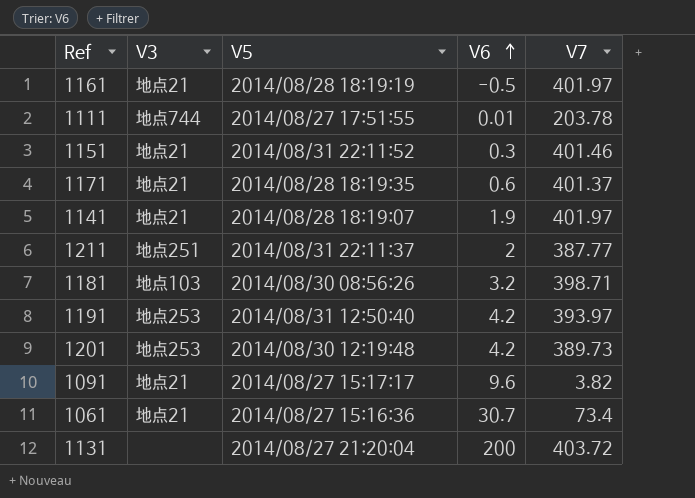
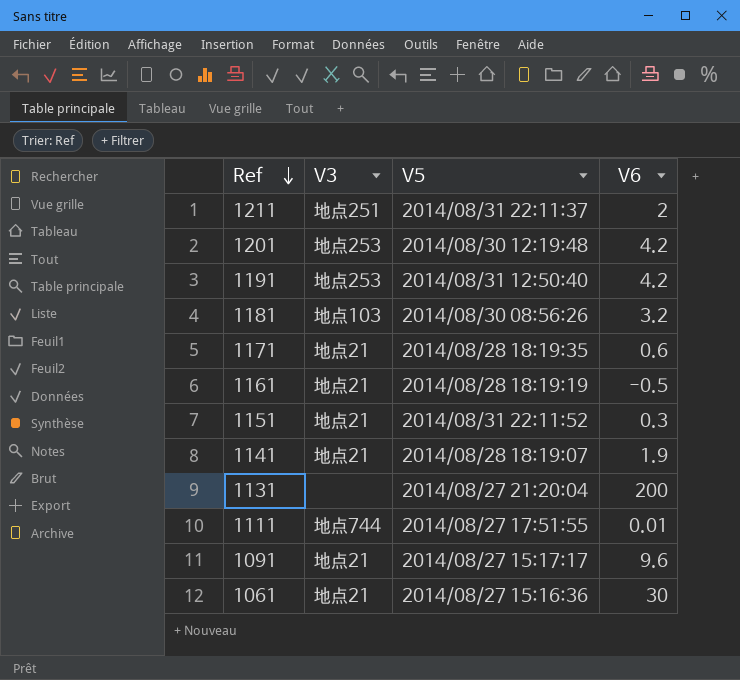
row order: V6 ascending -> Ref descending
column V7 | position: 5 -> none
1061 | V6: 30.7 -> 30

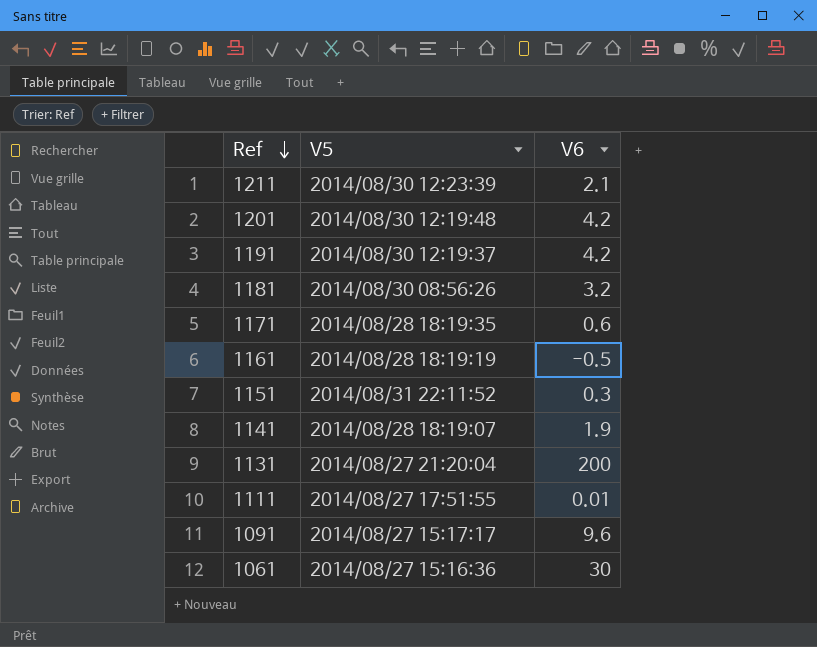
column V3 | position: 2 -> none
1211 | V5: 2014/08/31 22:11:37 -> 2014/08/30 12:23:39
1211 | V6: 2 -> 2.1
1191 | V5: 2014/08/31 12:50:40 -> 2014/08/30 12:19:37

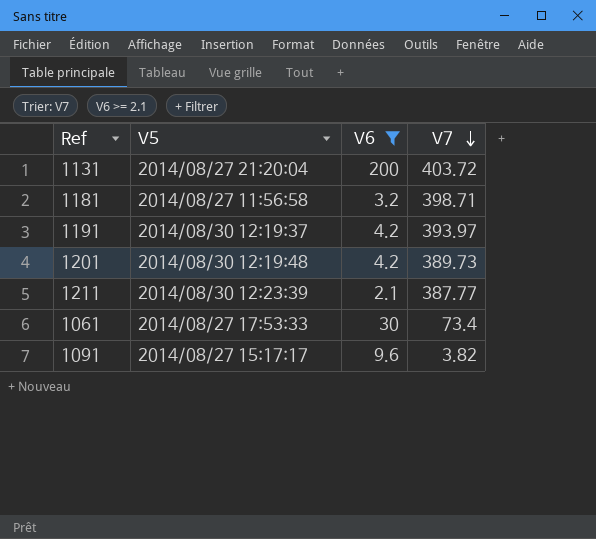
filter: none -> V6 >= 2.1
row order: Ref descending -> V7 descending
column V7 | position: none -> 4
1181 | V5: 2014/08/30 08:56:26 -> 2014/08/27 11:56:58
1061 | V5: 2014/08/27 15:16:36 -> 2014/08/27 17:53:33

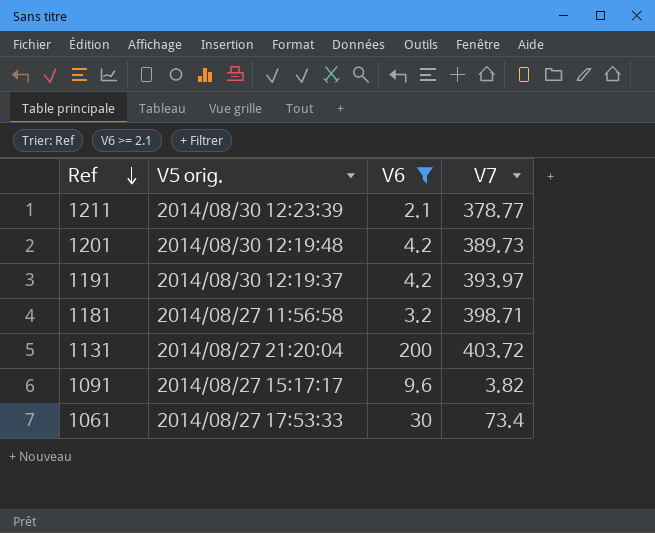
row order: V7 descending -> Ref descending
column name: V5 -> V5 orig.
1211 | V7: 387.77 -> 378.77

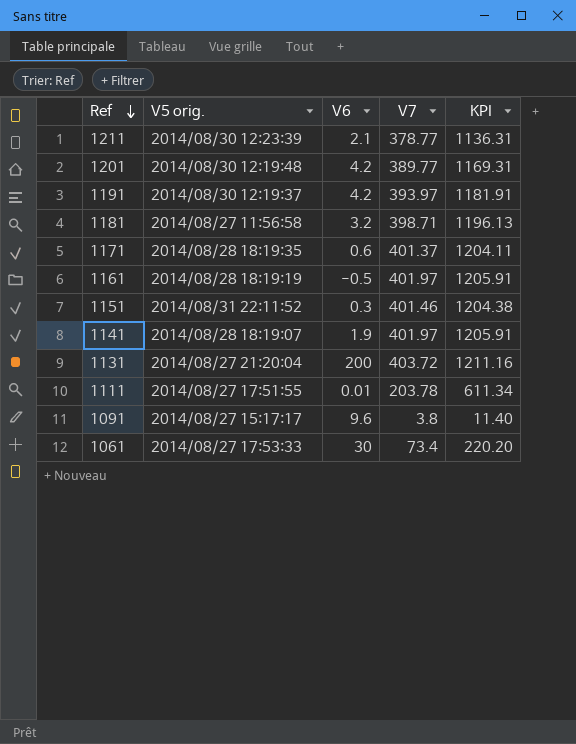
filter: V6 >= 2.1 -> none
column KPI | formula: none -> [V7] * 3
1201 | V7: 389.73 -> 389.77
1091 | V7: 3.82 -> 3.8

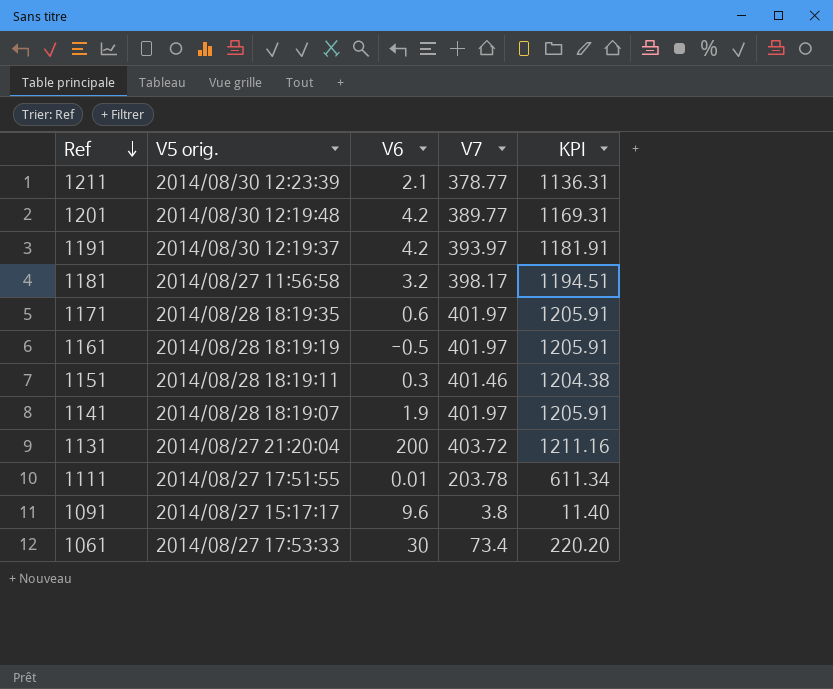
1181 | V7: 398.71 -> 398.17
1181 | KPI: 1196.13 -> 1194.51
1171 | V7: 401.37 -> 401.97
1171 | KPI: 1204.11 -> 1205.91
1151 | V5 orig.: 2014/08/31 22:11:52 -> 2014/08/28 18:19:11

